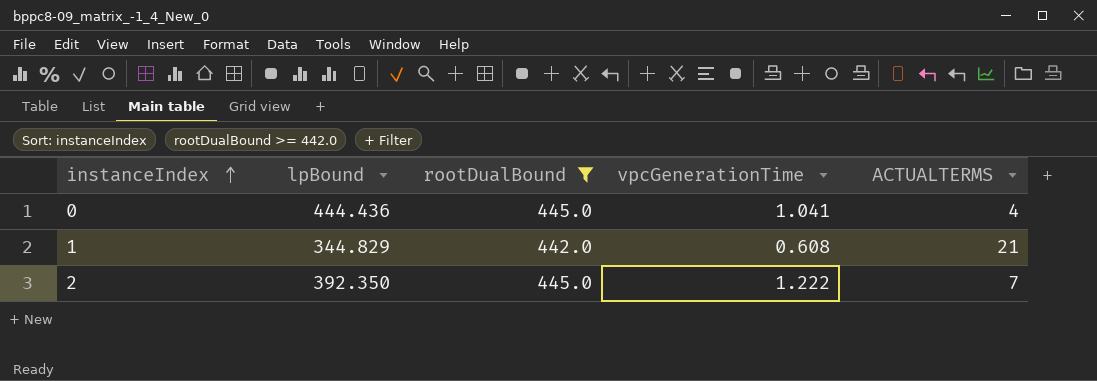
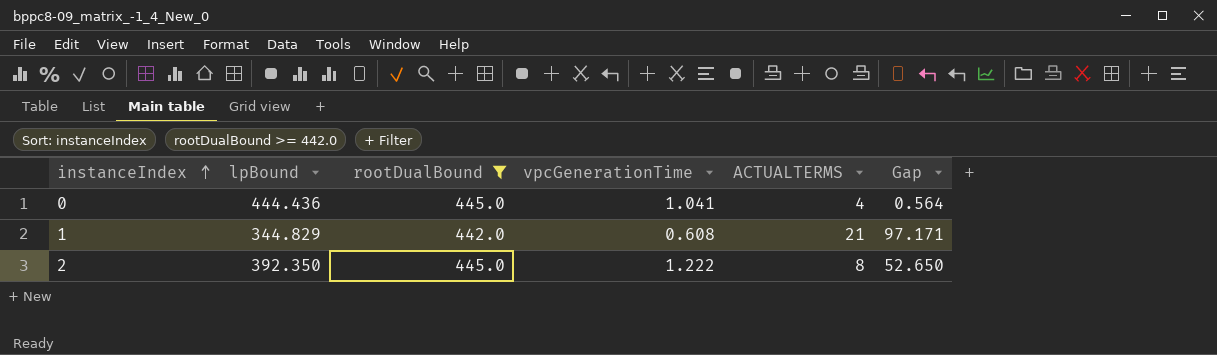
column Gap | formula: none -> [rootDualBound] - [lpBound]
2 | ACTUALTERMS: 7 -> 8

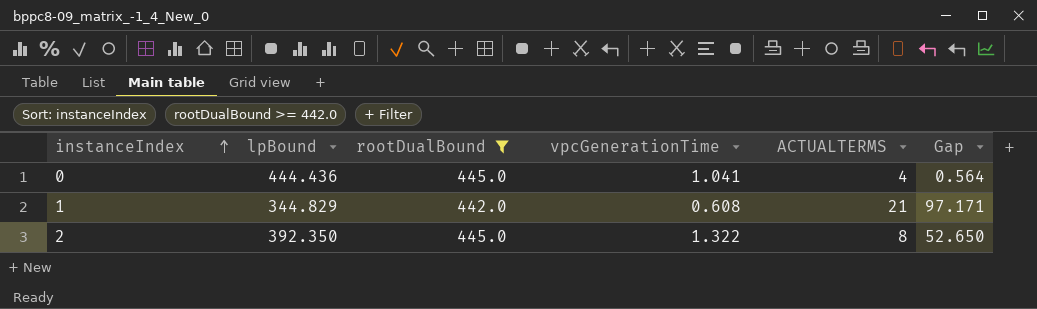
2 | vpcGenerationTime: 1.222 -> 1.322

